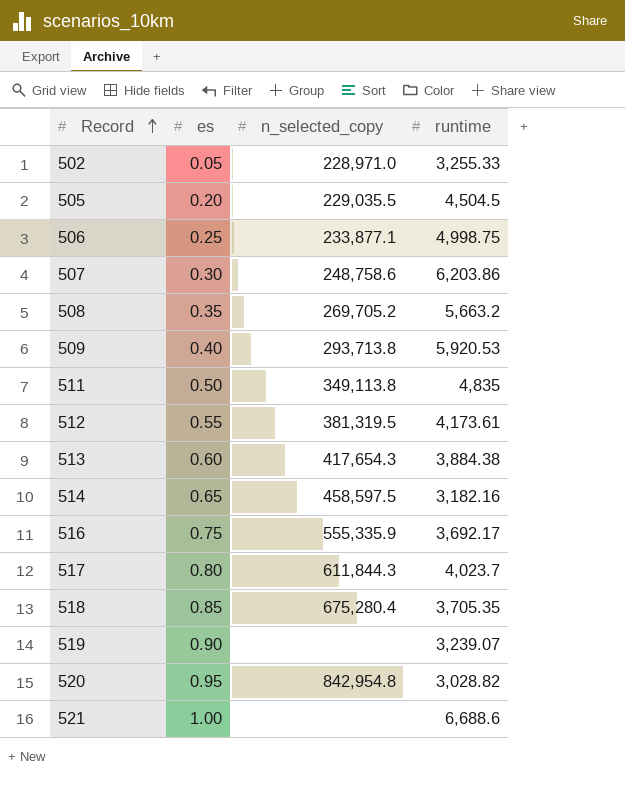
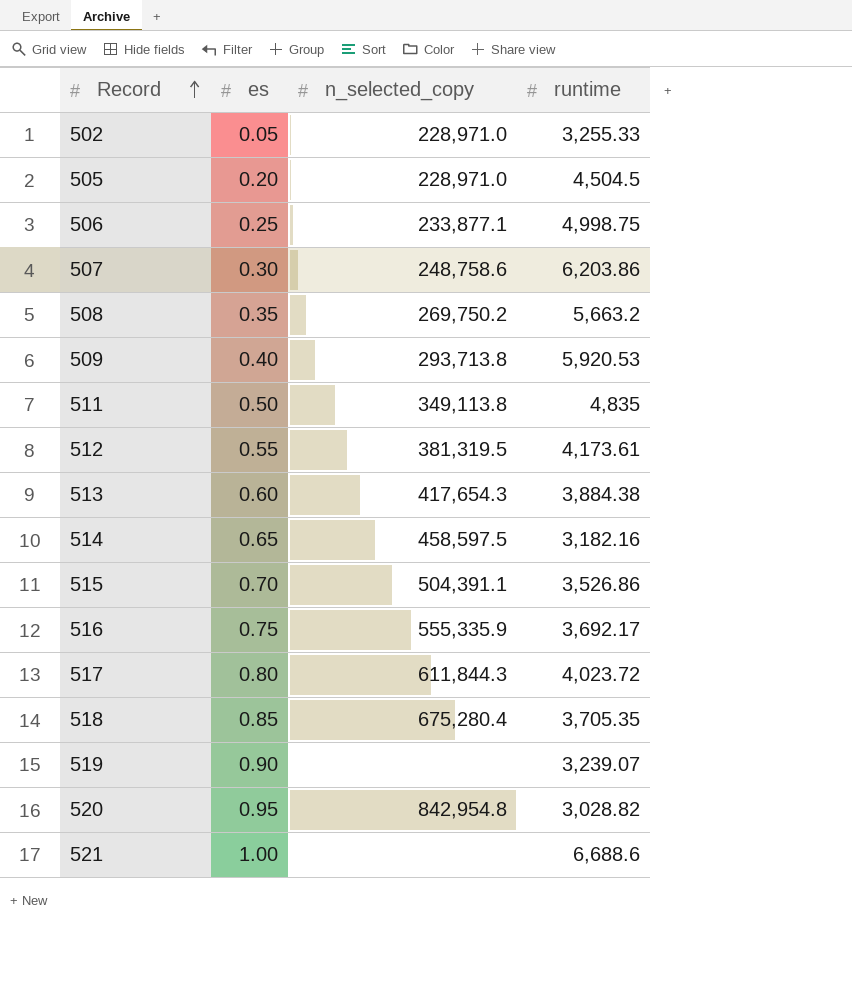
505 | n_selected_copy: 229,035.5 -> 228,971.0
508 | n_selected_copy: 269,705.2 -> 269,750.2
row 515: none -> 0.70 | 504,391.1 | 3,526.86
517 | runtime: 4,023.7 -> 4,023.72

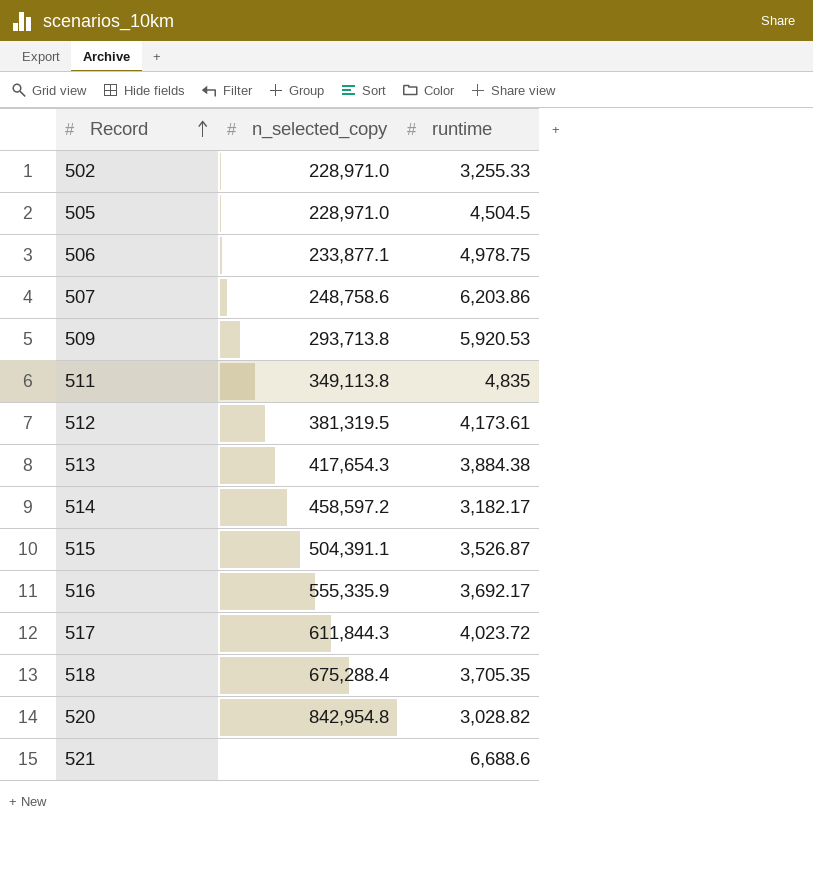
column es | position: 2 -> none
row 508: 0.35 | 269,750.2 | 5,663.2 -> none
row 519: 0.90 | none | 3,239.07 -> none
506 | runtime: 4,998.75 -> 4,978.75
514 | n_selected_copy: 458,597.5 -> 458,597.2
514 | runtime: 3,182.16 -> 3,182.17
515 | runtime: 3,526.86 -> 3,526.87
518 | n_selected_copy: 675,280.4 -> 675,288.4

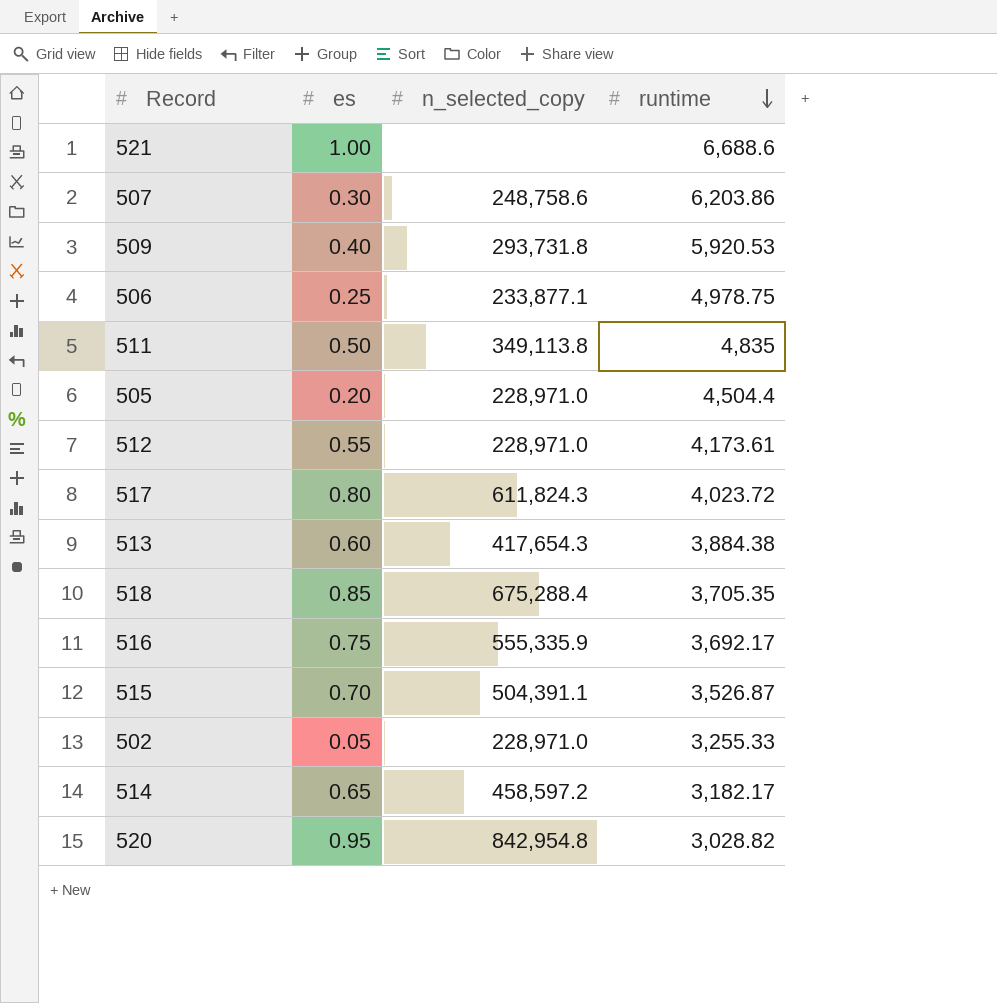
row order: Record ascending -> runtime descending
column es | position: none -> 2
509 | n_selected_copy: 293,713.8 -> 293,731.8
505 | runtime: 4,504.5 -> 4,504.4
512 | n_selected_copy: 381,319.5 -> 228,971.0
517 | n_selected_copy: 611,844.3 -> 611,824.3

